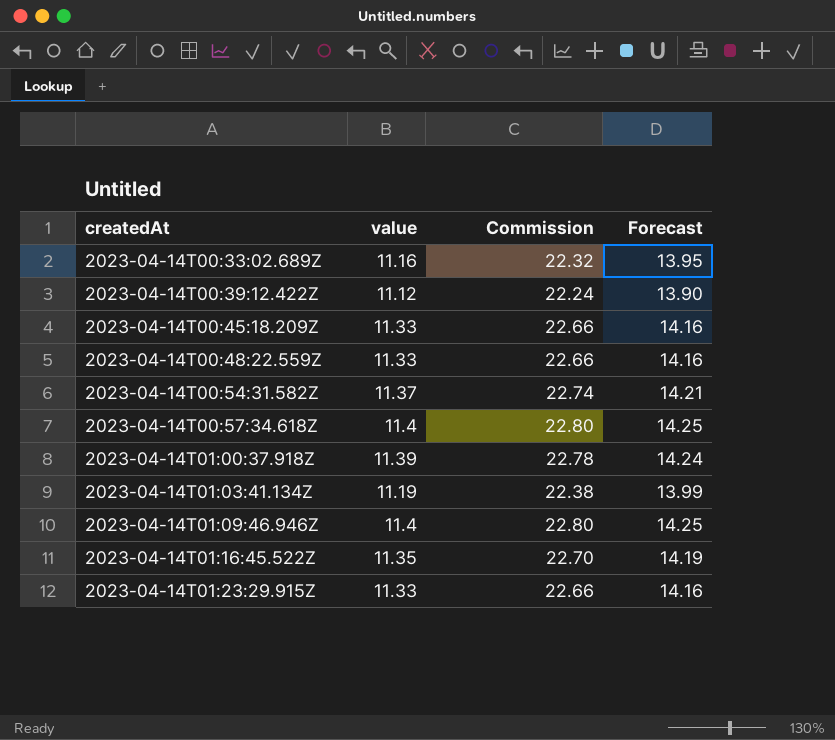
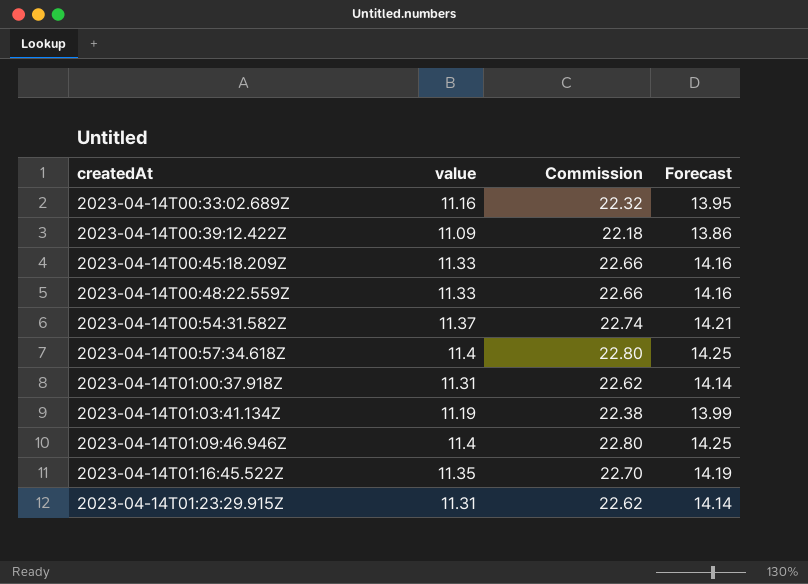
2023-04-14T00:39:12.422Z | value: 11.12 -> 11.09
2023-04-14T00:39:12.422Z | Commission: 22.24 -> 22.18
2023-04-14T00:39:12.422Z | Forecast: 13.90 -> 13.86
2023-04-14T01:00:37.918Z | value: 11.39 -> 11.31
2023-04-14T01:00:37.918Z | Commission: 22.78 -> 22.62
2023-04-14T01:00:37.918Z | Forecast: 14.24 -> 14.14
2023-04-14T01:23:29.915Z | value: 11.33 -> 11.31
2023-04-14T01:23:29.915Z | Commission: 22.66 -> 22.62
2023-04-14T01:23:29.915Z | Forecast: 14.16 -> 14.14

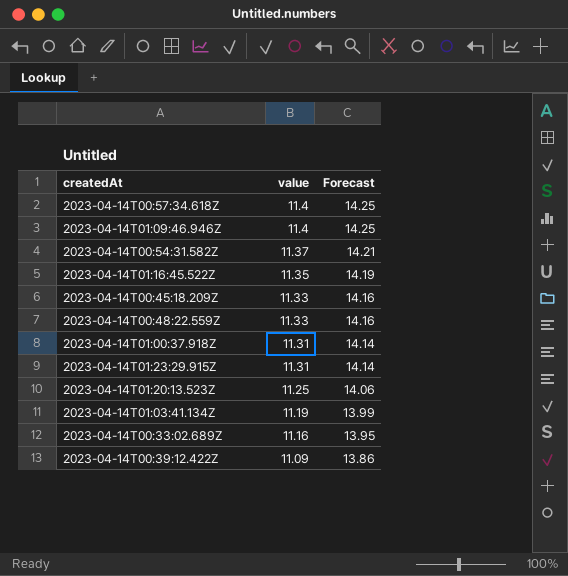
row order: createdAt ascending -> value descending
column Commission | formula: [value] * 2 -> none
row 2023-04-14T01:20:13.523Z: none -> 11.25 | 14.06

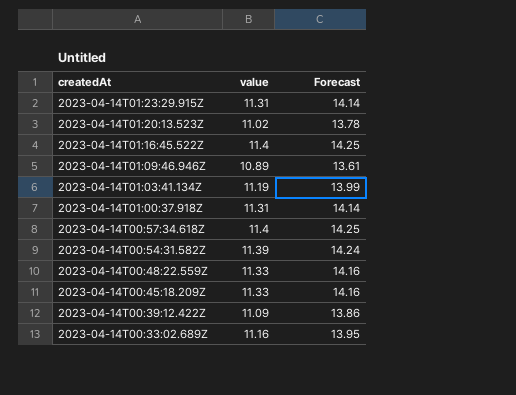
row order: value descending -> createdAt descending
2023-04-14T01:20:13.523Z | value: 11.25 -> 11.02
2023-04-14T01:20:13.523Z | Forecast: 14.06 -> 13.78
2023-04-14T01:16:45.522Z | value: 11.35 -> 11.4
2023-04-14T01:16:45.522Z | Forecast: 14.19 -> 14.25
2023-04-14T01:09:46.946Z | value: 11.4 -> 10.89
2023-04-14T01:09:46.946Z | Forecast: 14.25 -> 13.61
2023-04-14T00:54:31.582Z | value: 11.37 -> 11.39
2023-04-14T00:54:31.582Z | Forecast: 14.21 -> 14.24

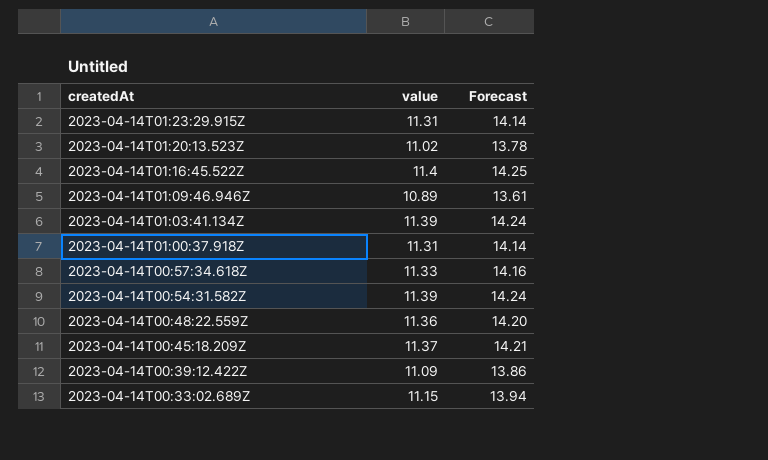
2023-04-14T01:03:41.134Z | value: 11.19 -> 11.39
2023-04-14T01:03:41.134Z | Forecast: 13.99 -> 14.24
2023-04-14T00:57:34.618Z | value: 11.4 -> 11.33
2023-04-14T00:57:34.618Z | Forecast: 14.25 -> 14.16
2023-04-14T00:48:22.559Z | value: 11.33 -> 11.36
2023-04-14T00:48:22.559Z | Forecast: 14.16 -> 14.20
2023-04-14T00:45:18.209Z | value: 11.33 -> 11.37
2023-04-14T00:45:18.209Z | Forecast: 14.16 -> 14.21
2023-04-14T00:33:02.689Z | value: 11.16 -> 11.15
2023-04-14T00:33:02.689Z | Forecast: 13.95 -> 13.94

